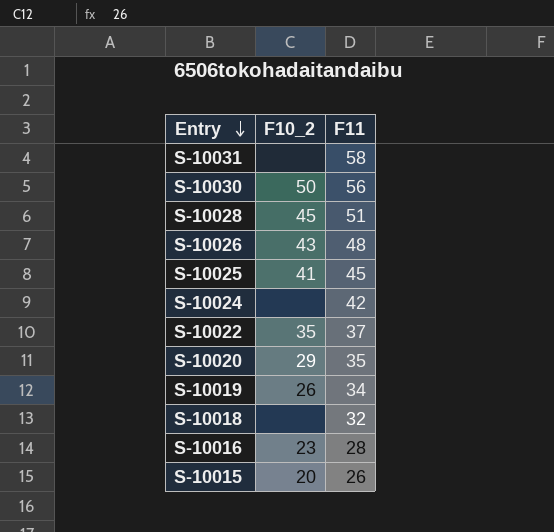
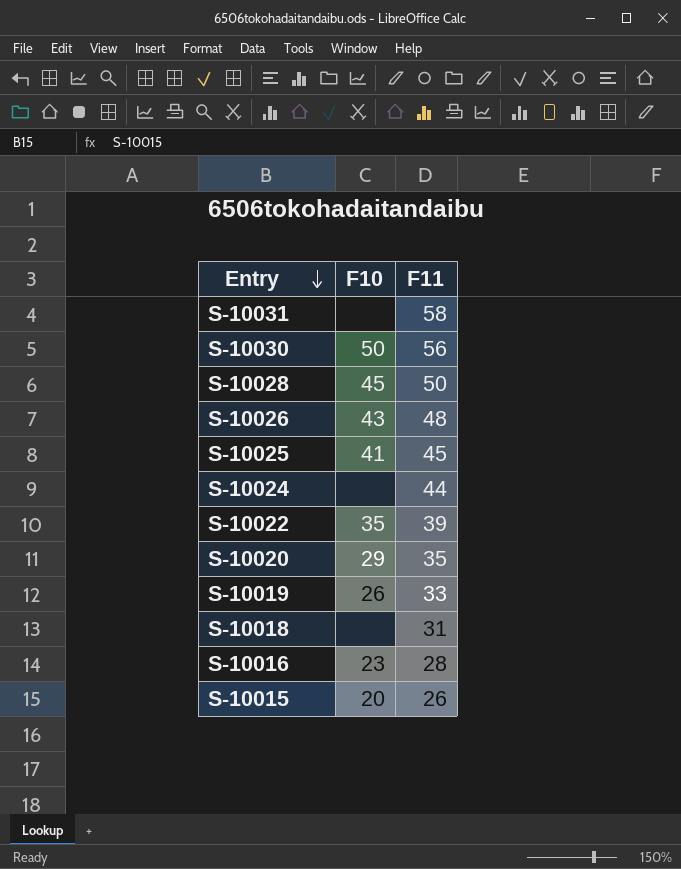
column name: F10_2 -> F10
S-10028 | F11: 51 -> 50
S-10024 | F11: 42 -> 44
S-10022 | F11: 37 -> 39
S-10019 | F11: 34 -> 33
S-10018 | F11: 32 -> 31

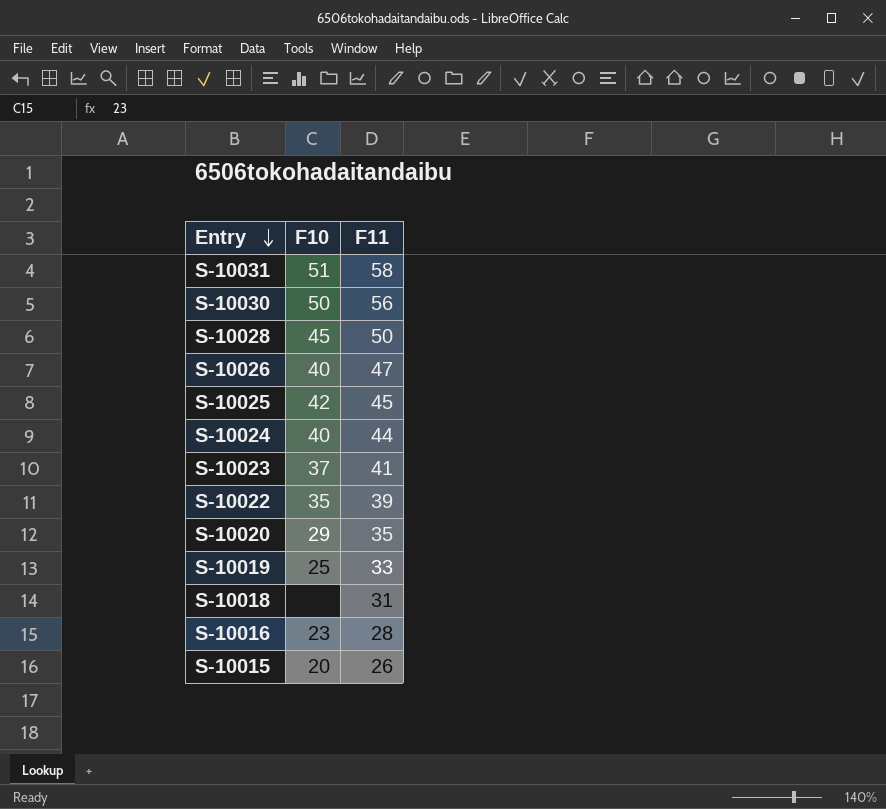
S-10031 | F10: none -> 51
S-10026 | F10: 43 -> 40
S-10026 | F11: 48 -> 47
S-10025 | F10: 41 -> 42
S-10024 | F10: none -> 40
row S-10023: none -> 37 | 41
S-10019 | F10: 26 -> 25

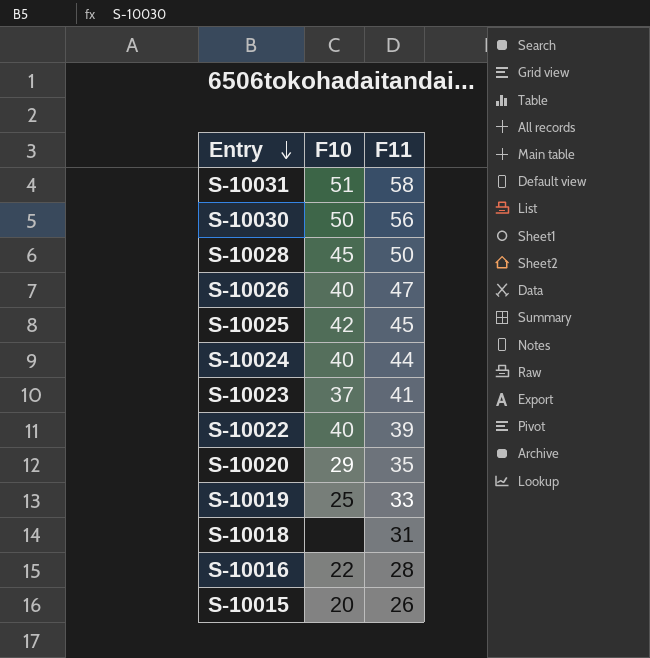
S-10022 | F10: 35 -> 40
S-10016 | F10: 23 -> 22

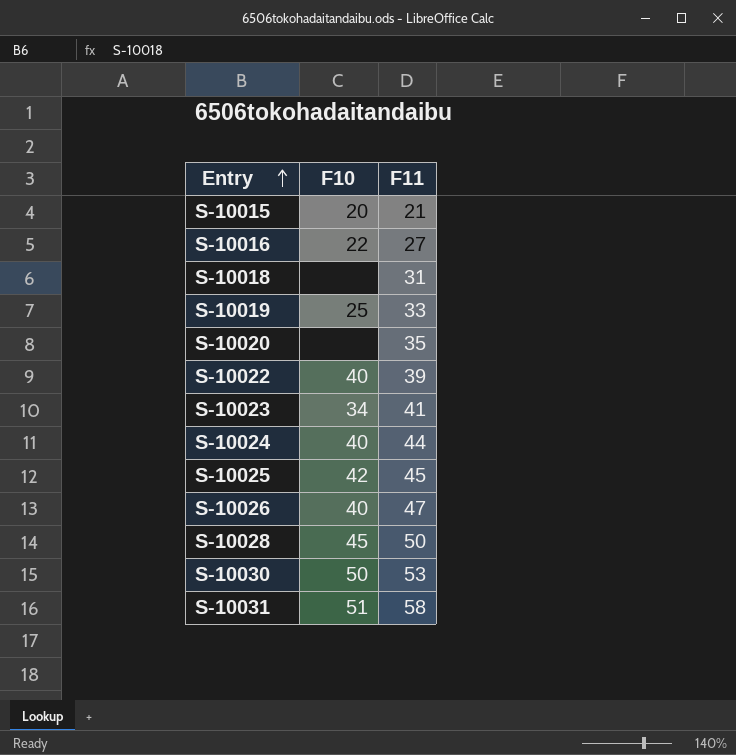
row order: Entry descending -> Entry ascending
S-10015 | F11: 26 -> 21
S-10016 | F11: 28 -> 27
S-10020 | F10: 29 -> none
S-10023 | F10: 37 -> 34
S-10030 | F11: 56 -> 53

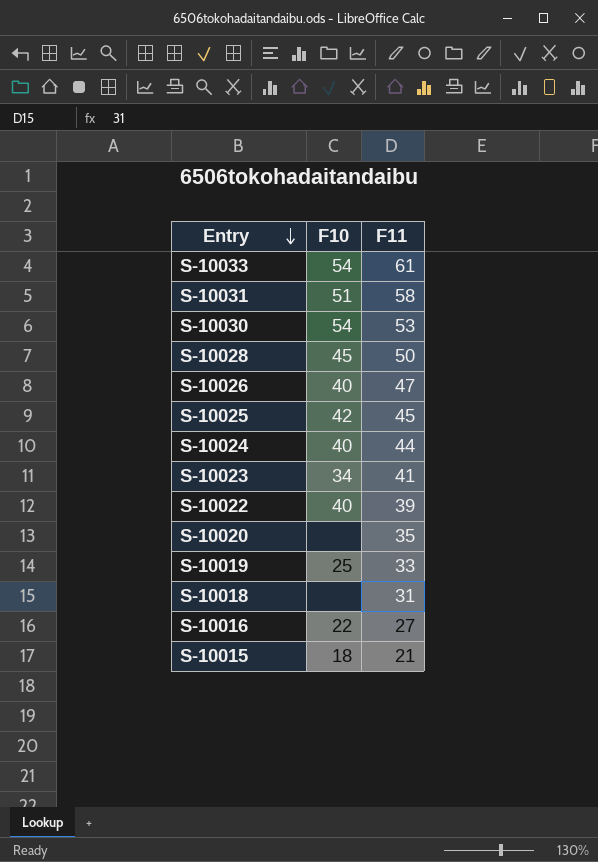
row order: Entry ascending -> Entry descending
row S-10033: none -> 54 | 61
S-10030 | F10: 50 -> 54
S-10015 | F10: 20 -> 18

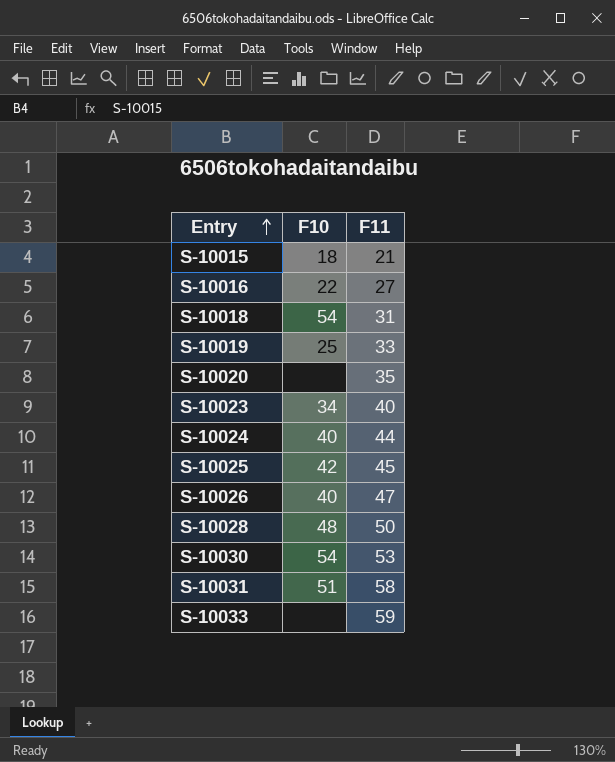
row order: Entry descending -> Entry ascending
row S-10022: 40 | 39 -> none
S-10018 | F10: none -> 54
S-10023 | F11: 41 -> 40
S-10028 | F10: 45 -> 48
S-10033 | F10: 54 -> none
S-10033 | F11: 61 -> 59

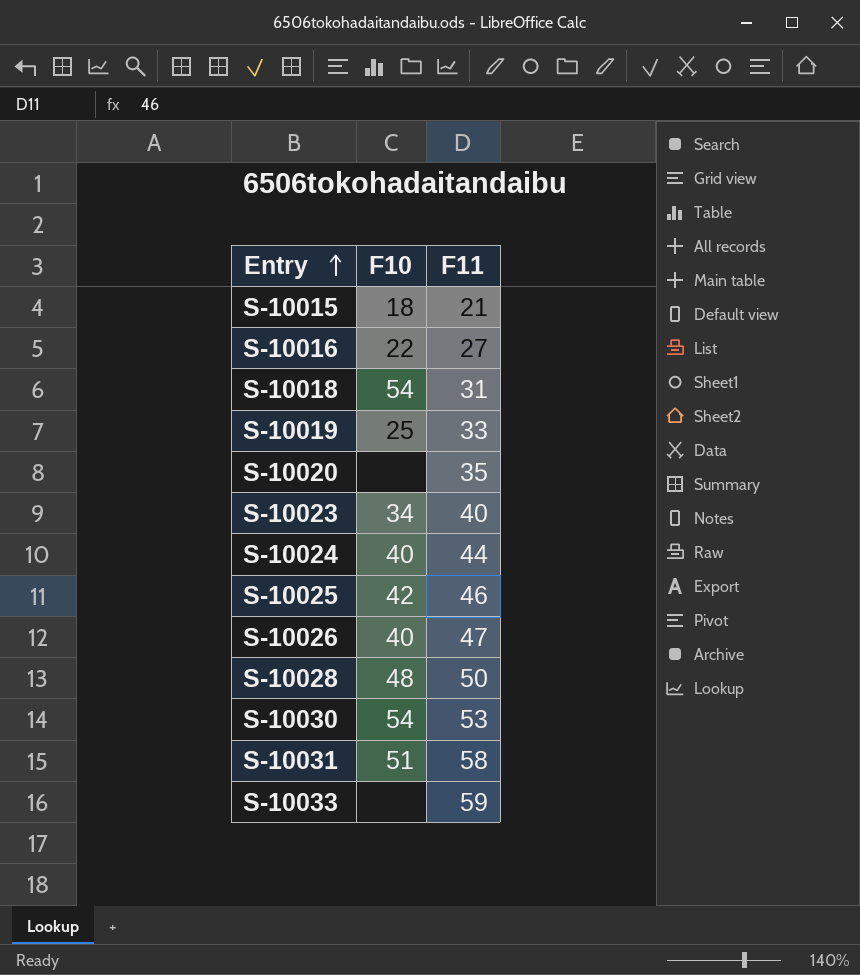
S-10025 | F11: 45 -> 46

